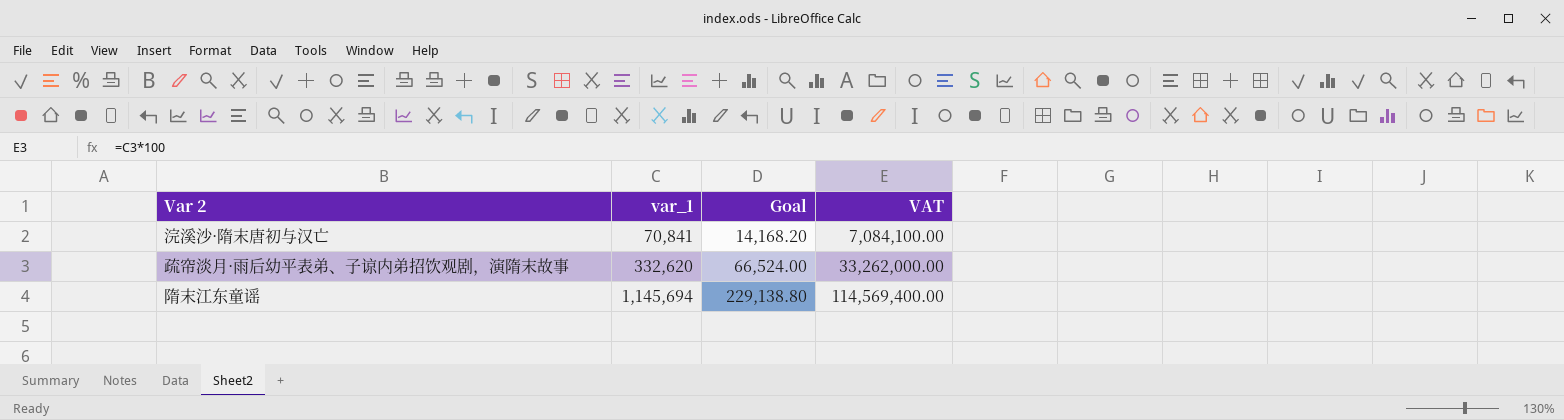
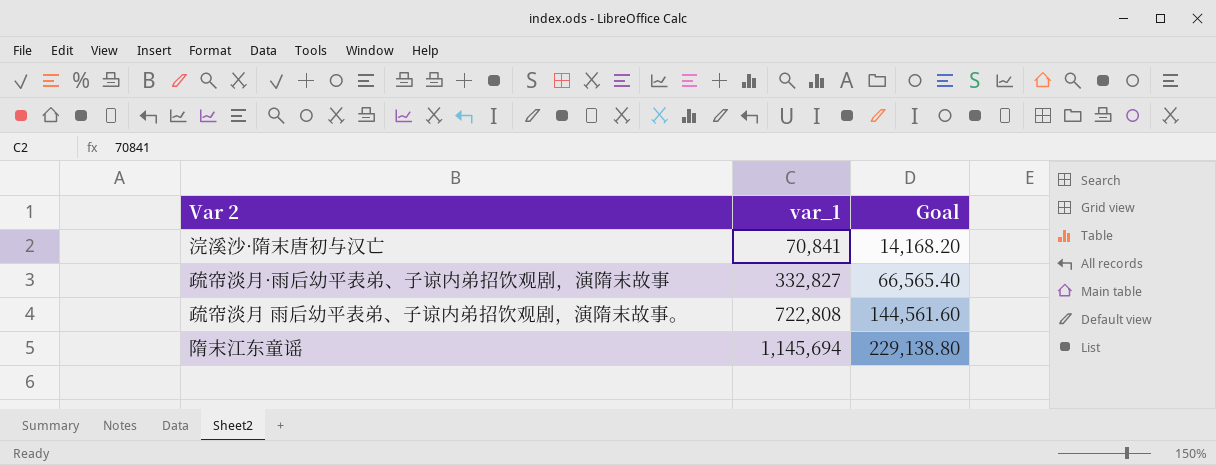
column VAT | formula: [var_1] * 100 -> none
疏帘淡月·雨后幼平表弟、子谅内弟招饮观剧，演隋末故事 | var_1: 332,620 -> 332,827
疏帘淡月·雨后幼平表弟、子谅内弟招饮观剧，演隋末故事 | Goal: 66,524.00 -> 66,565.40
row 疏帘淡月 雨后幼平表弟、子谅内弟招饮观剧，演隋末故事。: none -> 722,808 | 144,561.60

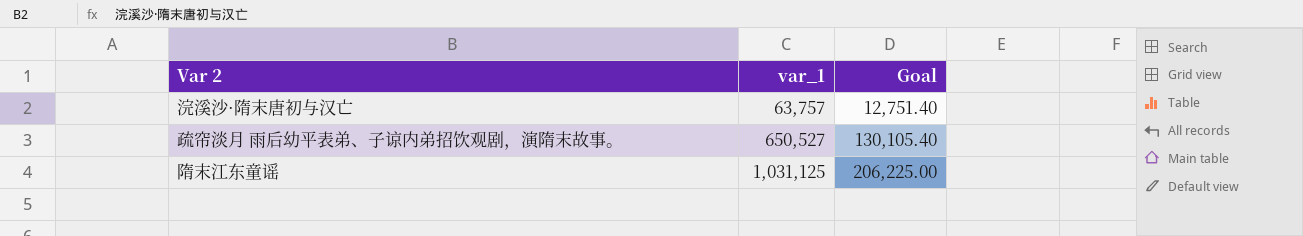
row 疏帘淡月·雨后幼平表弟、子谅内弟招饮观剧，演隋末故事: 332,827 | 66,565.40 -> none
浣溪沙·隋末唐初与汉亡 | var_1: 70,841 -> 63,757
浣溪沙·隋末唐初与汉亡 | Goal: 14,168.20 -> 12,751.40
疏帘淡月 雨后幼平表弟、子谅内弟招饮观剧，演隋末故事。 | var_1: 722,808 -> 650,527
疏帘淡月 雨后幼平表弟、子谅内弟招饮观剧，演隋末故事。 | Goal: 144,561.60 -> 130,105.40
隋末江东童谣 | var_1: 1,145,694 -> 1,031,125
隋末江东童谣 | Goal: 229,138.80 -> 206,225.00

